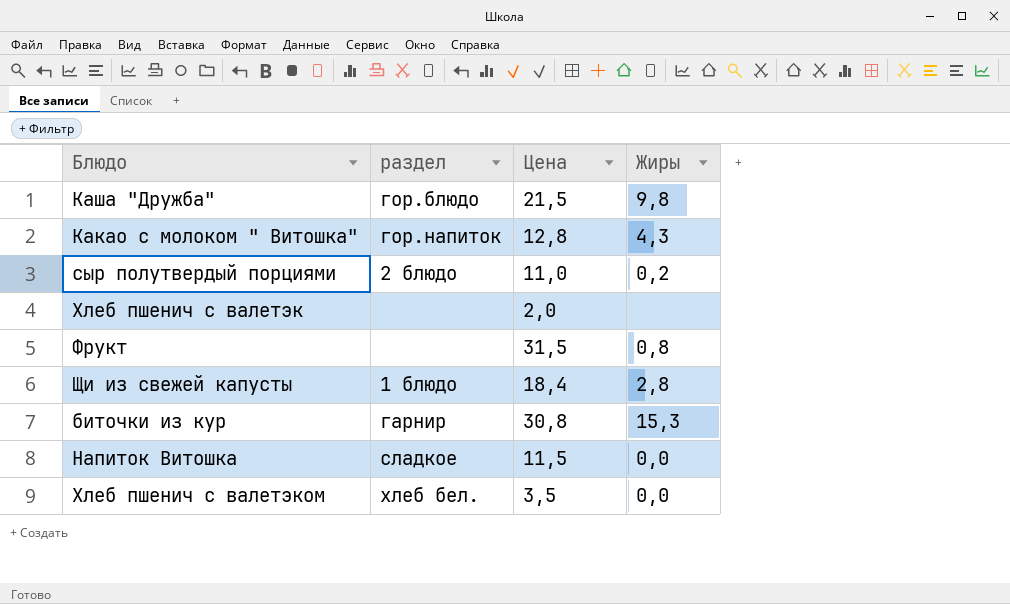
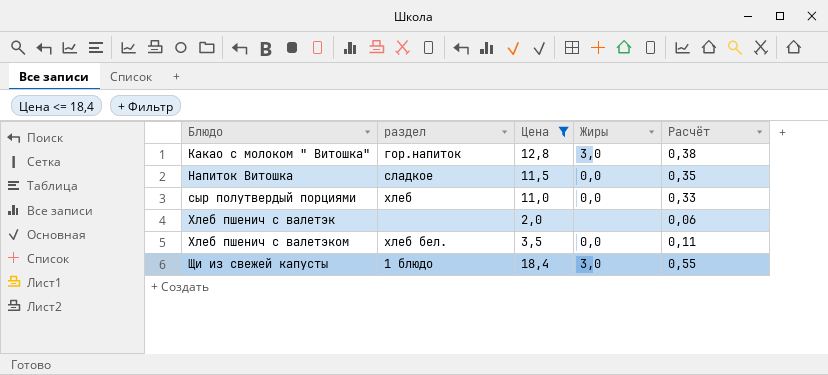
filter: none -> Цена <= 18,4
row order: none -> Блюдо ascending
column Расчёт | formula: none -> [Цена] * 0,03
Какао с молоком " Витошка" | Жиры: 4,3 -> 3,0
сыр полутвердый порциями | раздел: 2 блюдо -> хлеб
сыр полутвердый порциями | Жиры: 0,2 -> 0,0
Щи из свежей капусты | Жиры: 2,8 -> 3,0

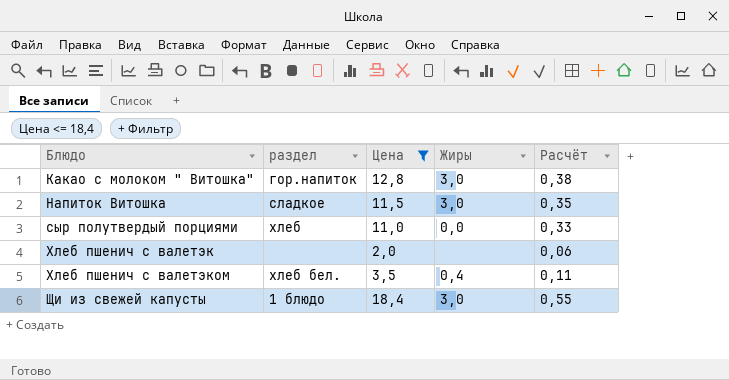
Напиток Витошка | Жиры: 0,0 -> 3,0
Хлеб пшенич с валетэком | Жиры: 0,0 -> 0,4

